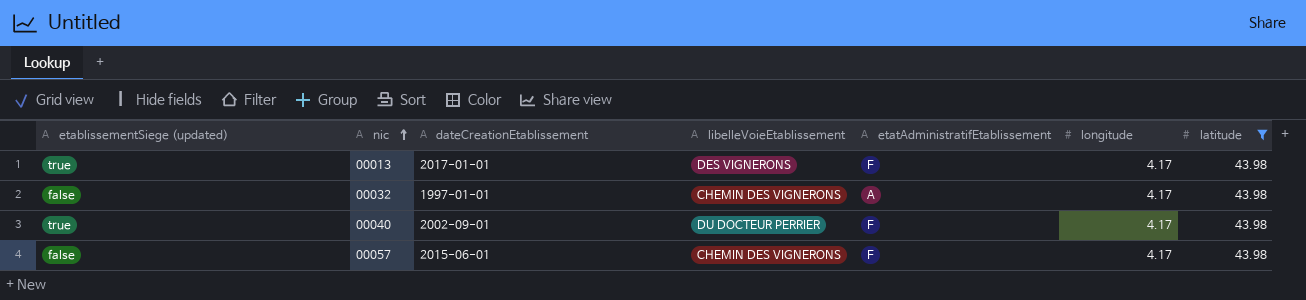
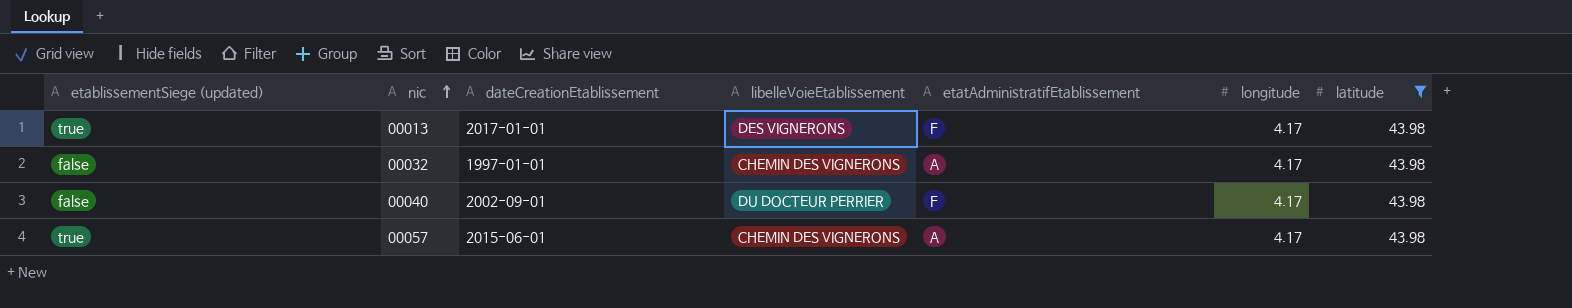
00040 | etablissementSiege (updated): true -> false
00057 | etablissementSiege (updated): false -> true
00057 | etatAdministratifEtablissement: F -> A

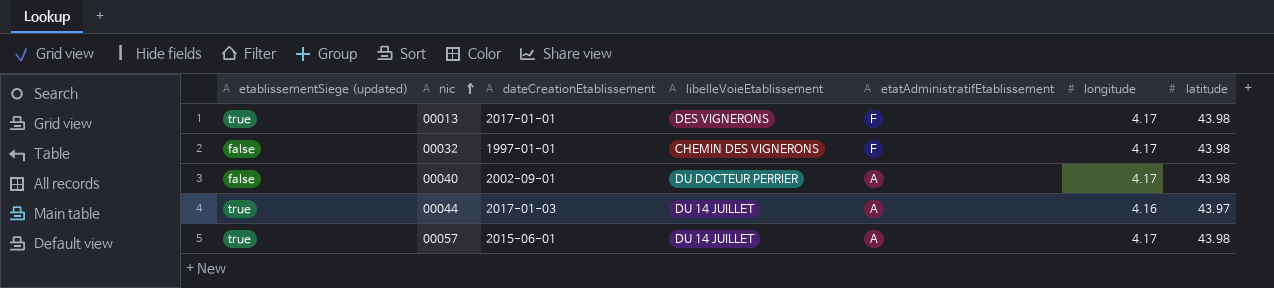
filter: latitude = 43.98 -> none
00032 | etatAdministratifEtablissement: A -> F
00040 | etatAdministratifEtablissement: F -> A
00057 | libelleVoieEtablissement: CHEMIN DES VIGNERONS -> DU 14 JUILLET

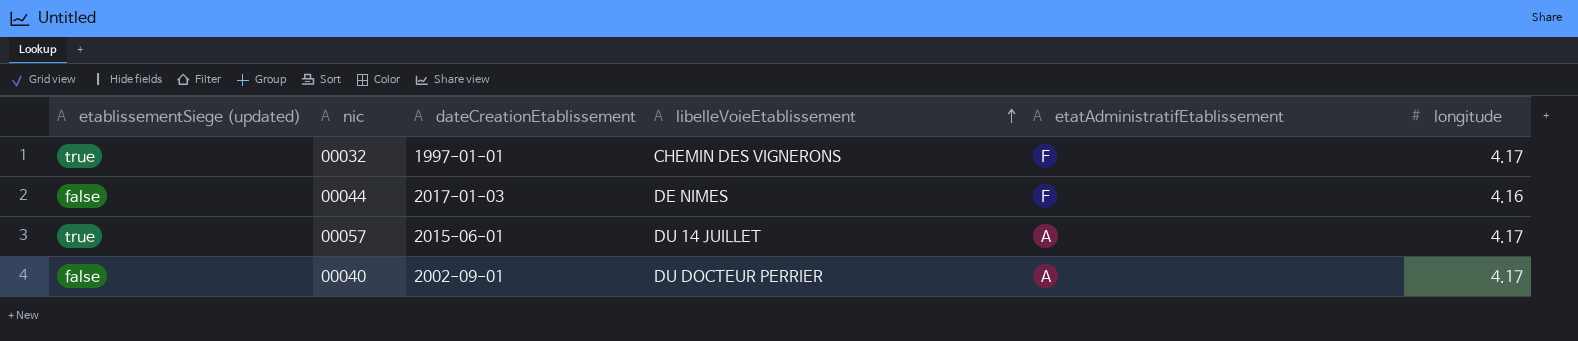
row order: nic ascending -> libelleVoieEtablissement ascending
column latitude | position: 7 -> none
row 00013: true | 2017-01-01 | DES VIGNERONS | F | 4.17 | 43.98 -> none
00032 | etablissementSiege (updated): false -> true
00044 | etablissementSiege (updated): true -> false
00044 | libelleVoieEtablissement: DU 14 JUILLET -> DE NIMES
00044 | etatAdministratifEtablissement: A -> F

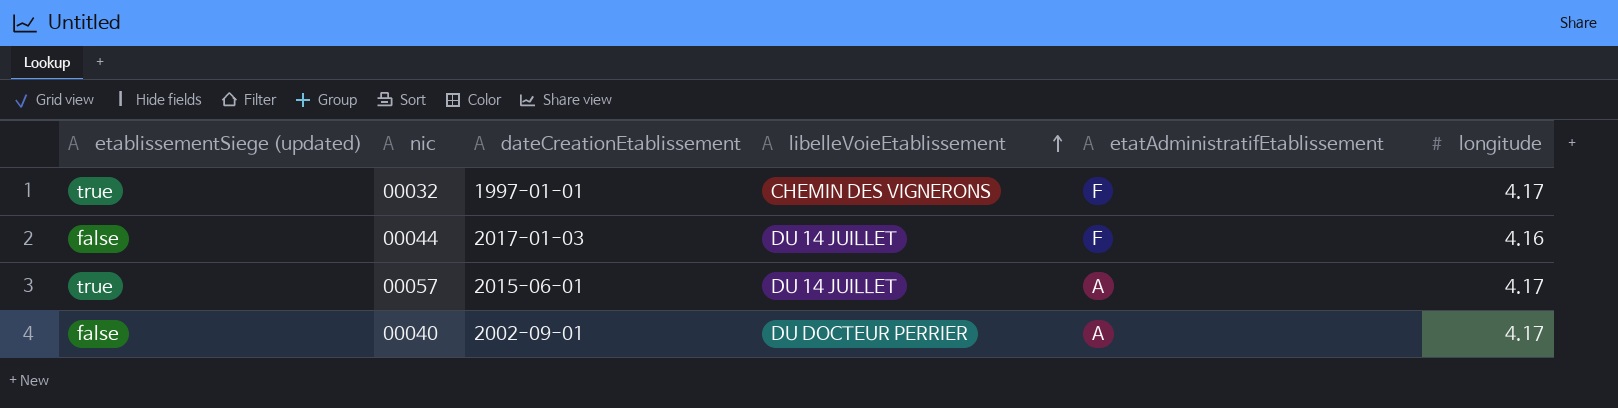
00044 | libelleVoieEtablissement: DE NIMES -> DU 14 JUILLET

